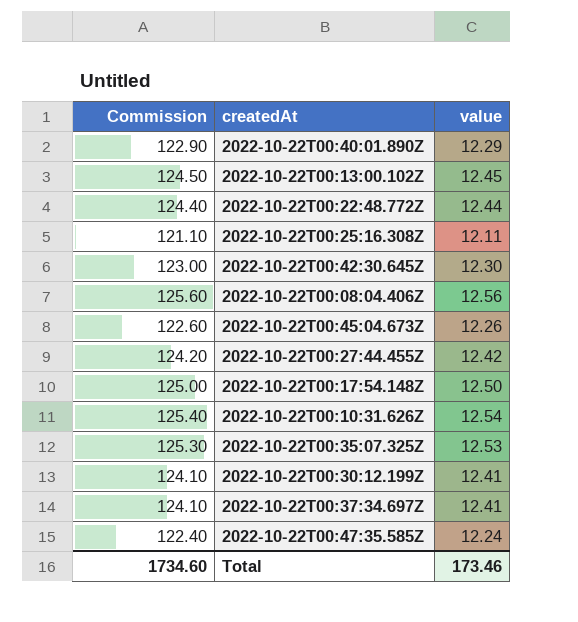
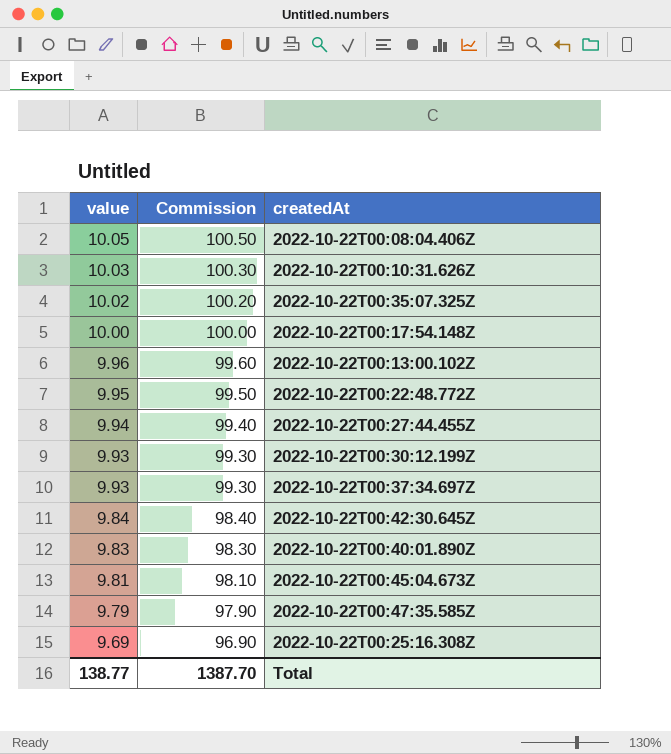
row order: none -> value descending
column value | position: 3 -> 1
2022-10-22T00:08:04.406Z | value: 12.56 -> 10.05
2022-10-22T00:08:04.406Z | Commission: 125.60 -> 100.50
2022-10-22T00:10:31.626Z | value: 12.54 -> 10.03
2022-10-22T00:10:31.626Z | Commission: 125.40 -> 100.30
2022-10-22T00:35:07.325Z | value: 12.53 -> 10.02
2022-10-22T00:35:07.325Z | Commission: 125.30 -> 100.20
2022-10-22T00:17:54.148Z | value: 12.50 -> 10.00
2022-10-22T00:17:54.148Z | Commission: 125.00 -> 100.00
2022-10-22T00:13:00.102Z | value: 12.45 -> 9.96
2022-10-22T00:13:00.102Z | Commission: 124.50 -> 99.60
2022-10-22T00:22:48.772Z | value: 12.44 -> 9.95
2022-10-22T00:22:48.772Z | Commission: 124.40 -> 99.50
2022-10-22T00:27:44.455Z | value: 12.42 -> 9.94
2022-10-22T00:27:44.455Z | Commission: 124.20 -> 99.40
2022-10-22T00:30:12.199Z | value: 12.41 -> 9.93
2022-10-22T00:30:12.199Z | Commission: 124.10 -> 99.30
2022-10-22T00:37:34.697Z | value: 12.41 -> 9.93
2022-10-22T00:37:34.697Z | Commission: 124.10 -> 99.30
2022-10-22T00:42:30.645Z | value: 12.30 -> 9.84
2022-10-22T00:42:30.645Z | Commission: 123.00 -> 98.40
2022-10-22T00:40:01.890Z | value: 12.29 -> 9.83
2022-10-22T00:40:01.890Z | Commission: 122.90 -> 98.30
2022-10-22T00:45:04.673Z | value: 12.26 -> 9.81
2022-10-22T00:45:04.673Z | Commission: 122.60 -> 98.10
2022-10-22T00:47:35.585Z | value: 12.24 -> 9.79
2022-10-22T00:47:35.585Z | Commission: 122.40 -> 97.90
2022-10-22T00:25:16.308Z | value: 12.11 -> 9.69
2022-10-22T00:25:16.308Z | Commission: 121.10 -> 96.90
Total | value: 173.46 -> 138.77
Total | Commission: 1734.60 -> 1387.70

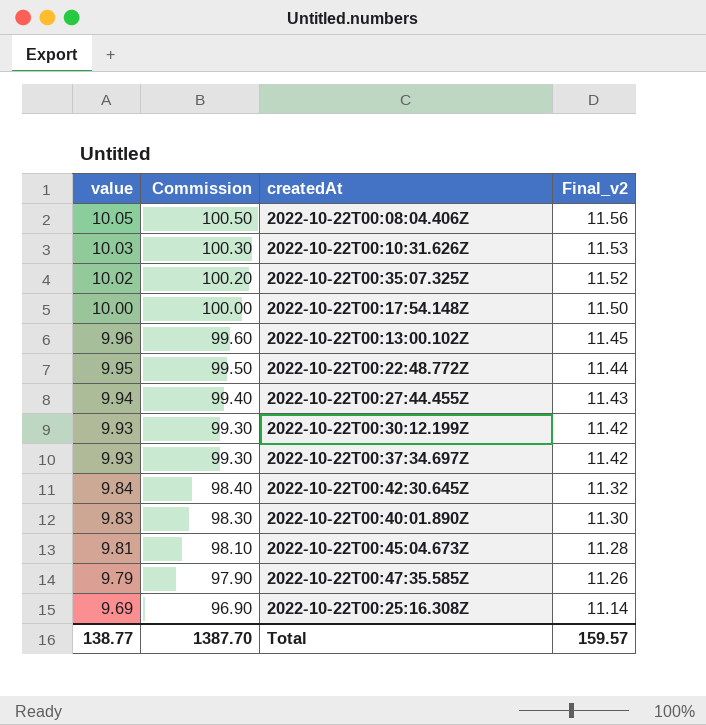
column Final_v2 | formula: none -> [value] * 1.15

